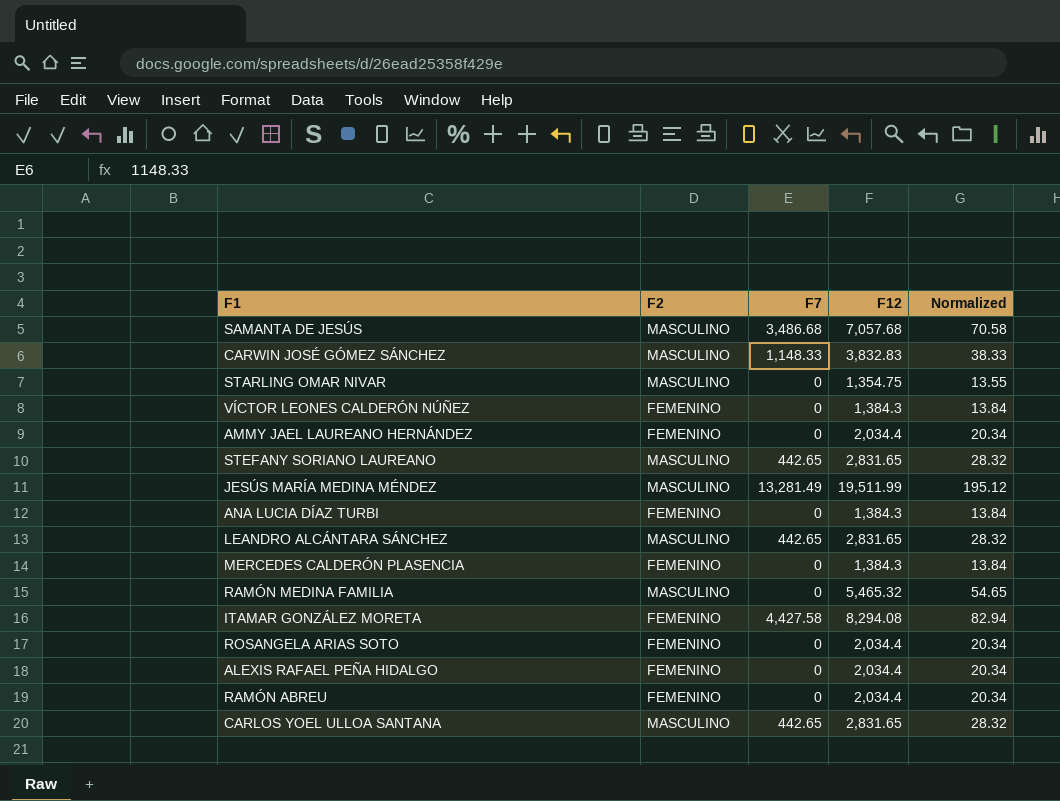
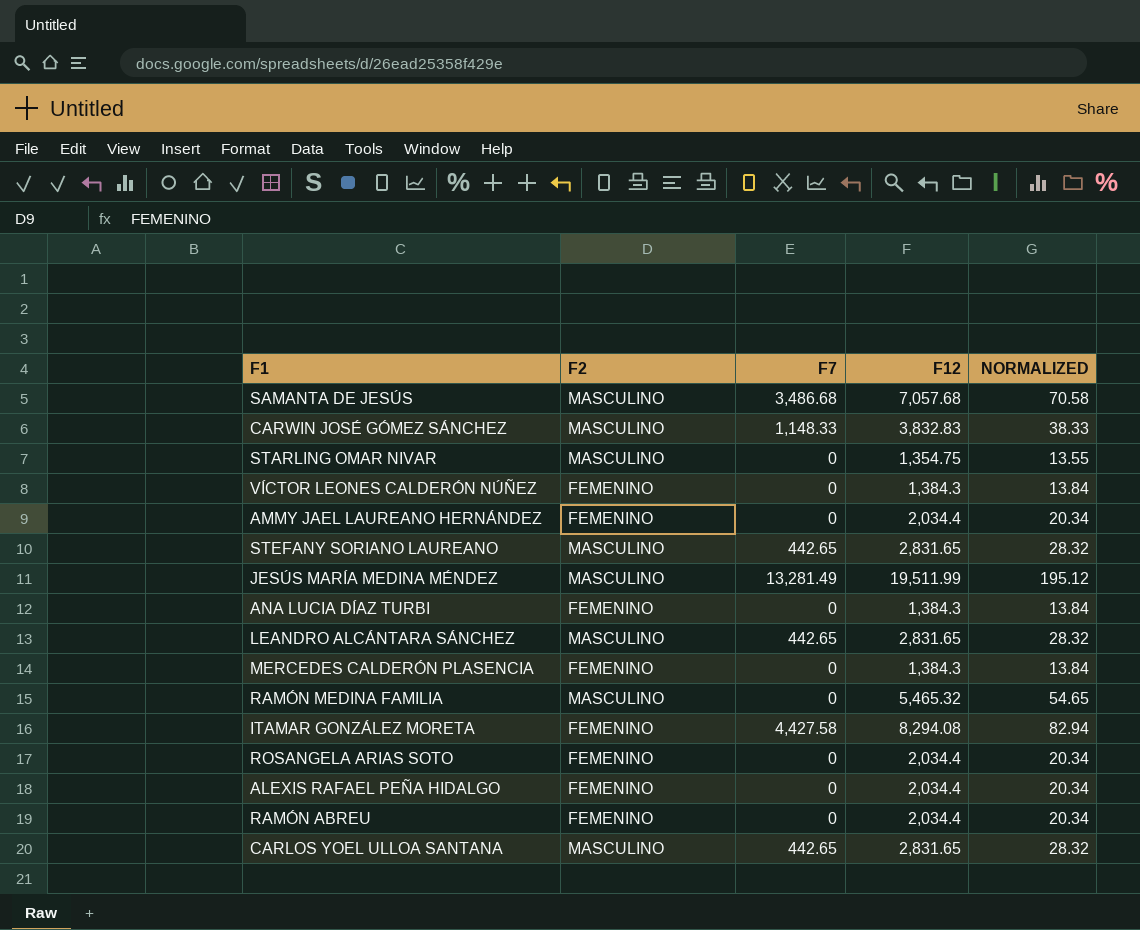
column name: Normalized -> NORMALIZED

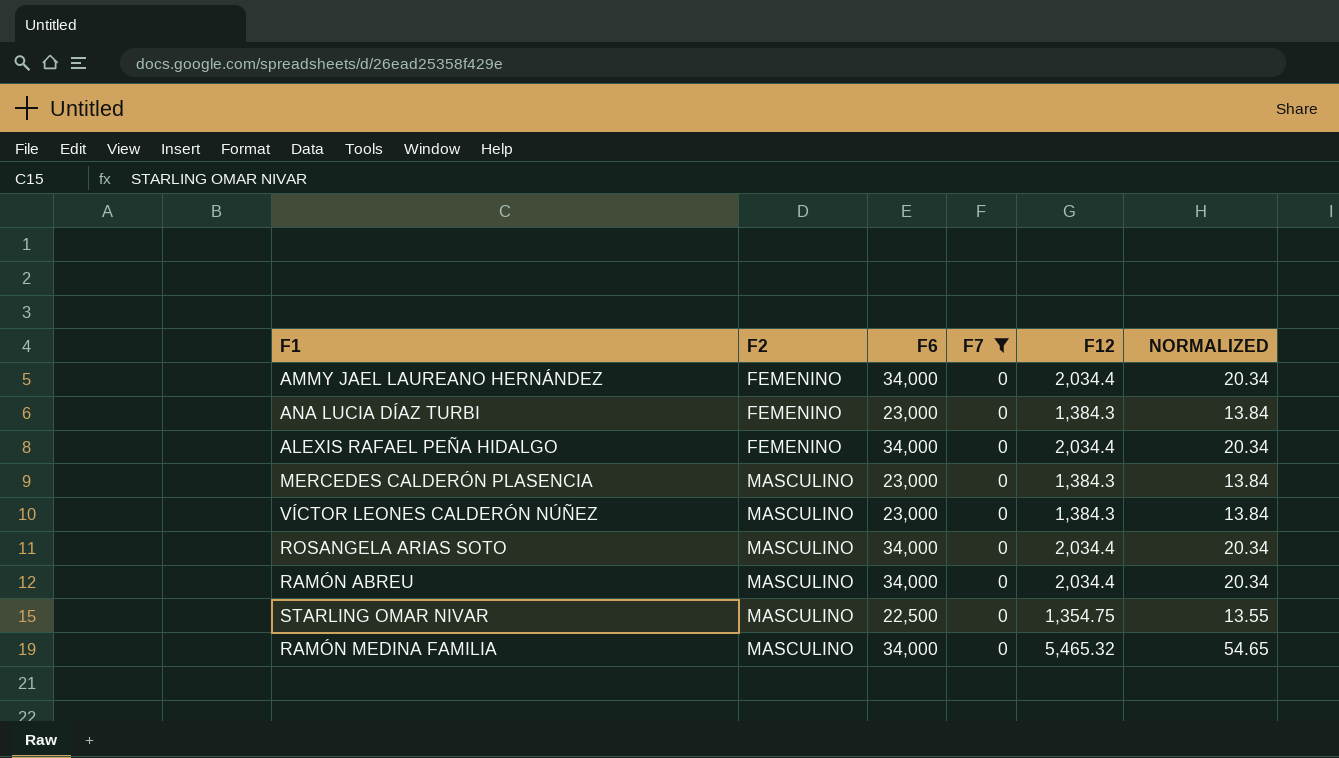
filter: none -> F7 = 0
row order: none -> F2 ascending
column F6 | position: none -> 3
MERCEDES CALDERÓN PLASENCIA | F2: FEMENINO -> MASCULINO
VÍCTOR LEONES CALDERÓN NÚÑEZ | F2: FEMENINO -> MASCULINO
ROSANGELA ARIAS SOTO | F2: FEMENINO -> MASCULINO
RAMÓN ABREU | F2: FEMENINO -> MASCULINO

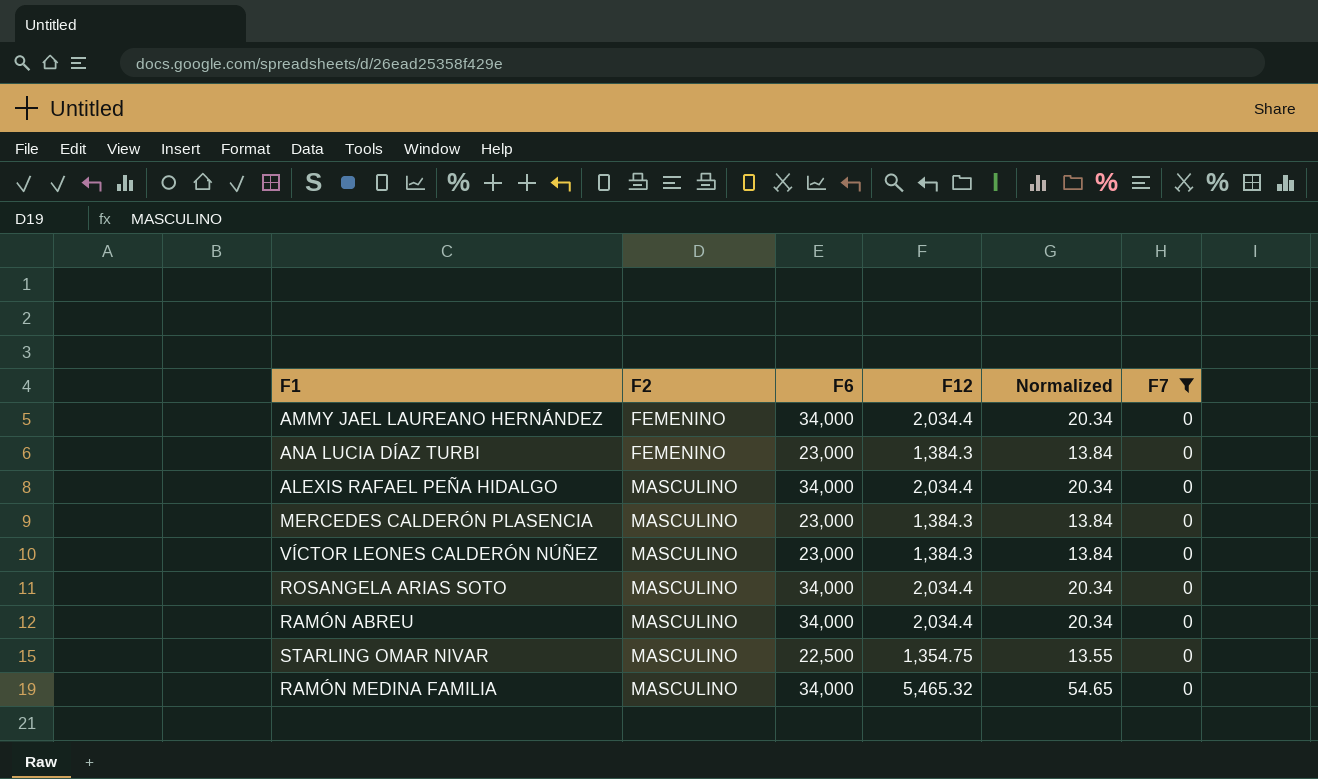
column name: NORMALIZED -> Normalized
column F7 | position: 4 -> 6
ALEXIS RAFAEL PEÑA HIDALGO | F2: FEMENINO -> MASCULINO

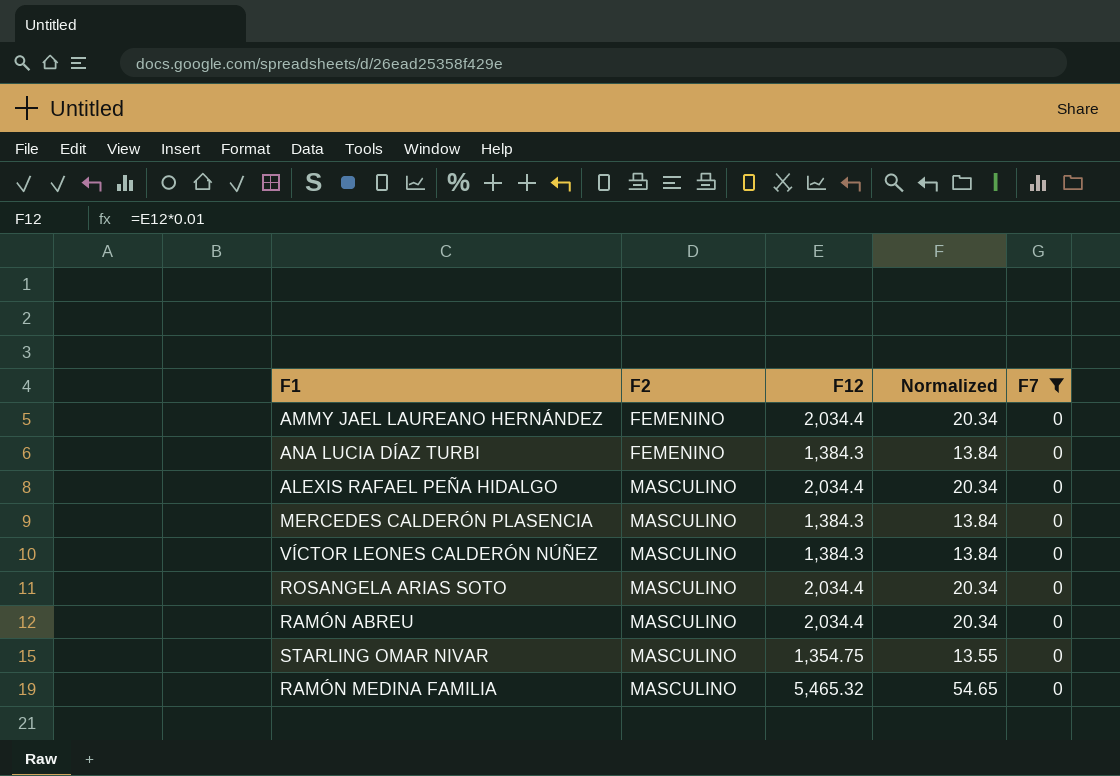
column F6 | position: 3 -> none

